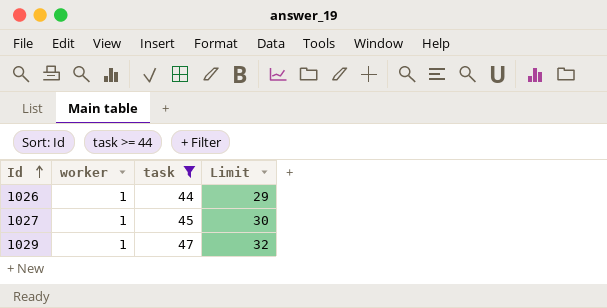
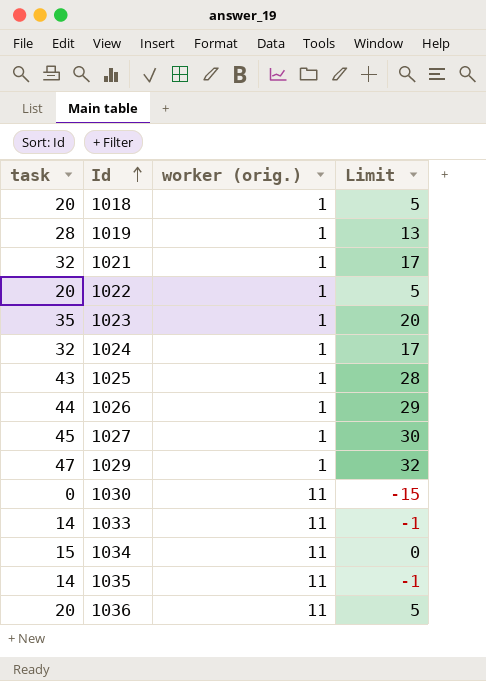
filter: task >= 44 -> none
column task | position: 3 -> 1
column name: worker -> worker (orig.)

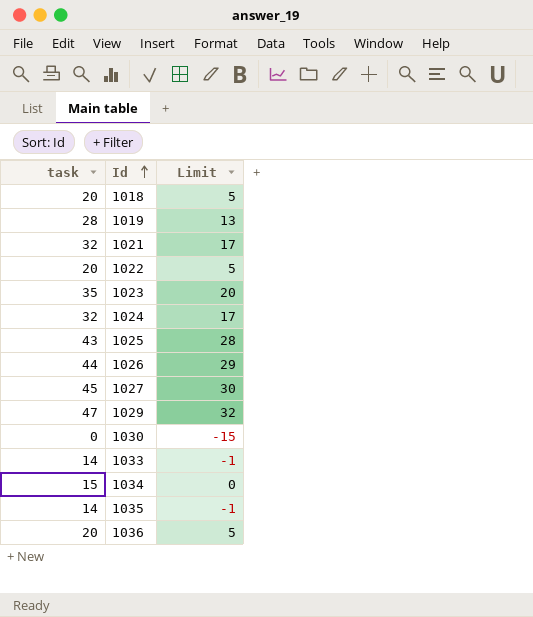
column worker (orig.) | position: 3 -> none

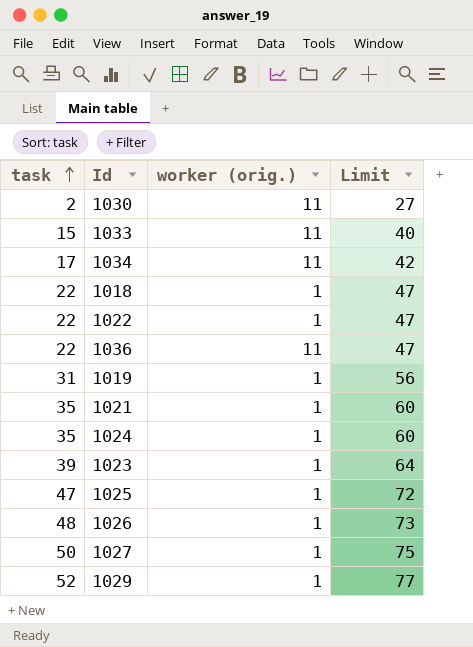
row order: Id ascending -> task ascending
column worker (orig.) | position: none -> 3
column Limit | formula: [task] - 15 -> [task] + 25
row 1035: 14 | -1 -> none
1030 | task: 0 -> 2
1033 | task: 14 -> 15
1034 | task: 15 -> 17
1018 | task: 20 -> 22
1022 | task: 20 -> 22
1036 | task: 20 -> 22
1019 | task: 28 -> 31
1021 | task: 32 -> 35
1024 | task: 32 -> 35
1023 | task: 35 -> 39
1025 | task: 43 -> 47
1026 | task: 44 -> 48
1027 | task: 45 -> 50
1029 | task: 47 -> 52

